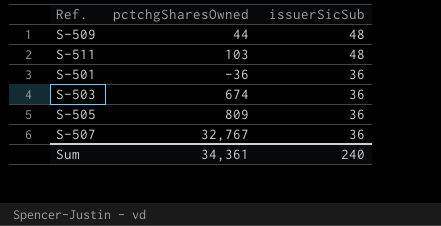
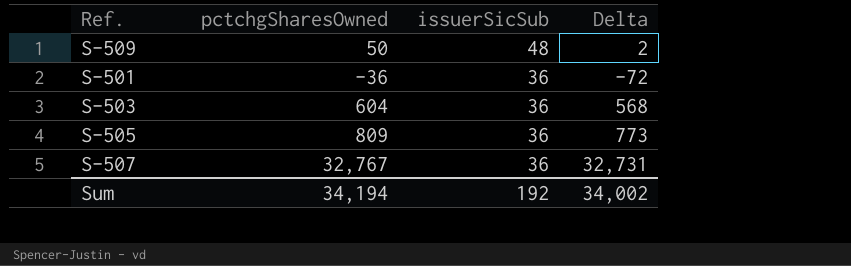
column Delta | formula: none -> [pctchgSharesOwned] - [issuerSicSub]
row S-511: 103 | 48 -> none
S-509 | pctchgSharesOwned: 44 -> 50
S-503 | pctchgSharesOwned: 674 -> 604
Sum | pctchgSharesOwned: 34,361 -> 34,194
Sum | issuerSicSub: 240 -> 192

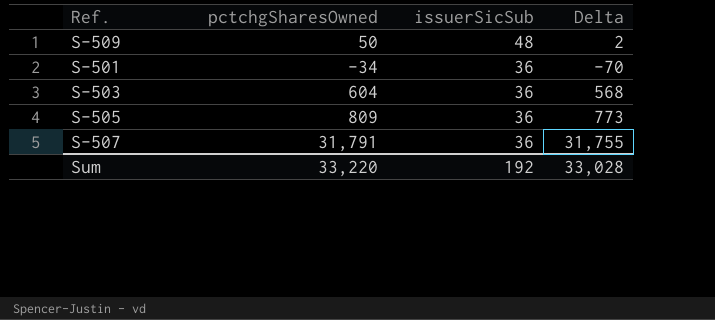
S-501 | pctchgSharesOwned: -36 -> -34
S-501 | Delta: -72 -> -70
S-507 | pctchgSharesOwned: 32,767 -> 31,791
S-507 | Delta: 32,731 -> 31,755
Sum | pctchgSharesOwned: 34,194 -> 33,220
Sum | Delta: 34,002 -> 33,028

